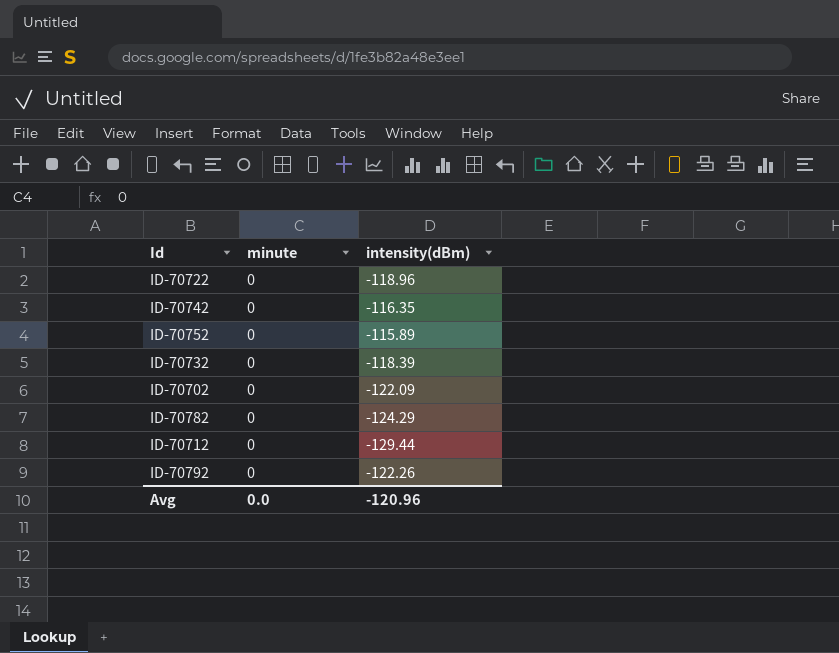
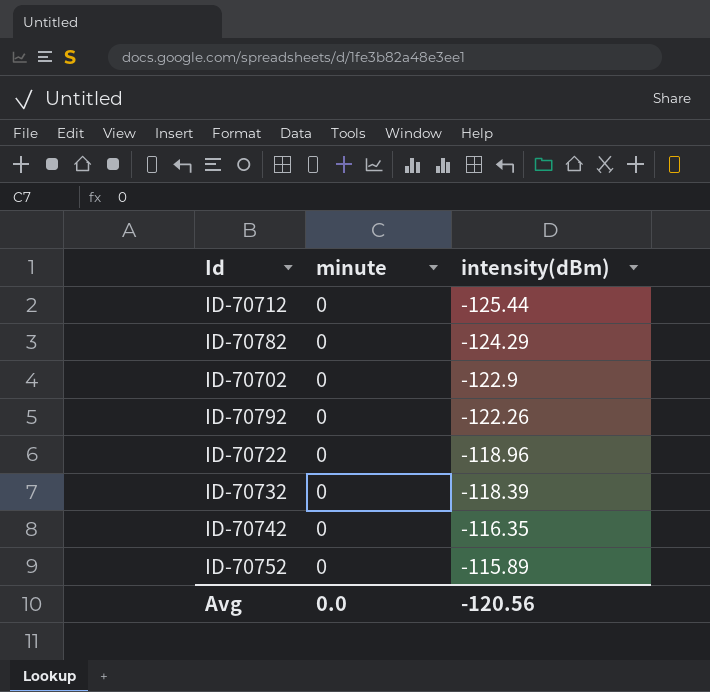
row order: none -> intensity(dBm) ascending
ID-70712 | intensity(dBm): -129.44 -> -125.44
ID-70702 | intensity(dBm): -122.09 -> -122.9
Avg | intensity(dBm): -120.96 -> -120.56

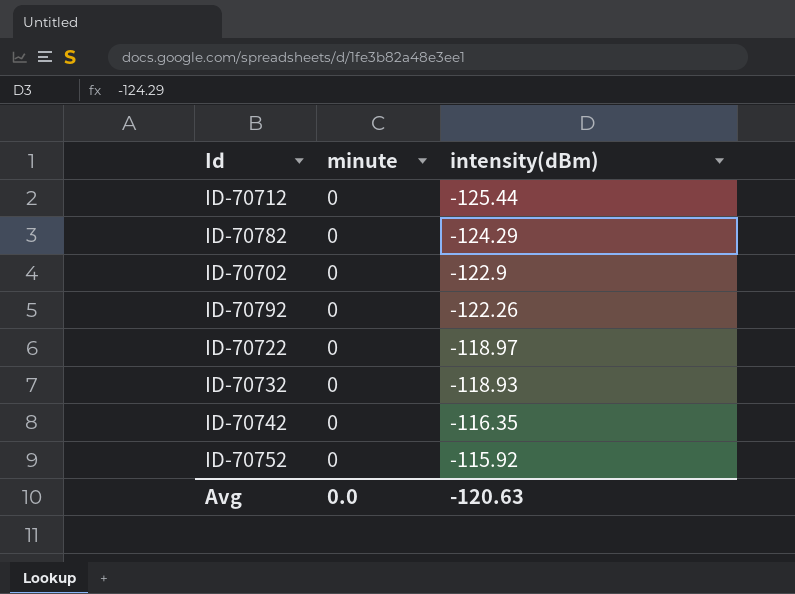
ID-70722 | intensity(dBm): -118.96 -> -118.97
ID-70732 | intensity(dBm): -118.39 -> -118.93
ID-70752 | intensity(dBm): -115.89 -> -115.92
Avg | intensity(dBm): -120.56 -> -120.63

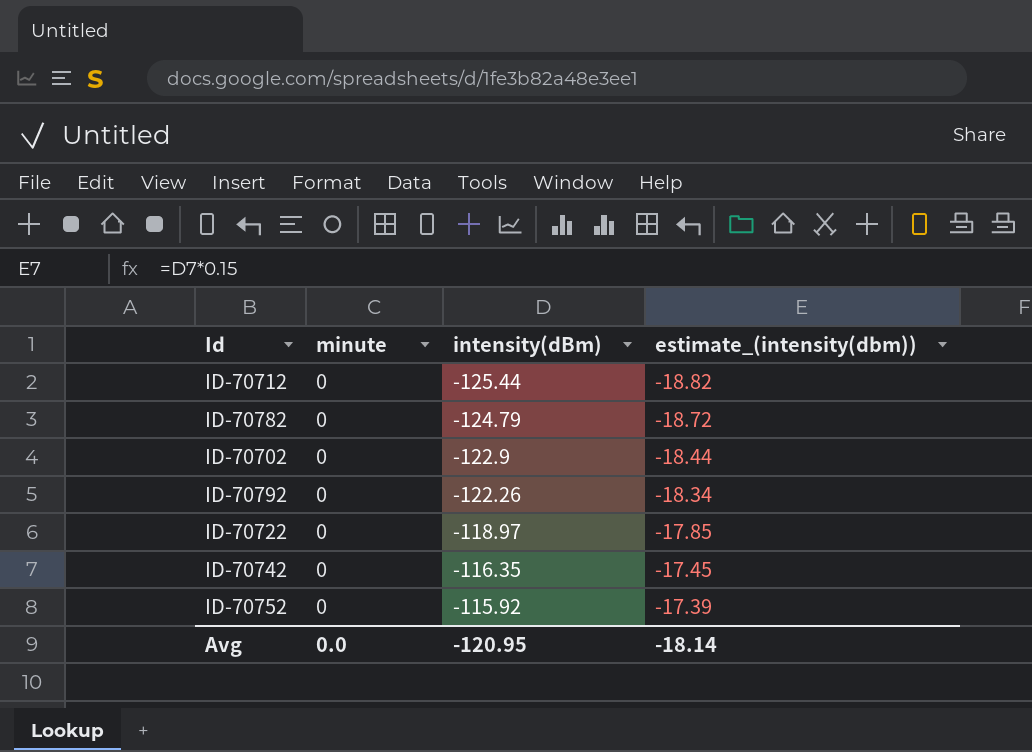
column estimate_(intensity(dbm)) | formula: none -> [intensity(dBm)] * 0.15
row ID-70732: 0 | -118.93 -> none
ID-70782 | intensity(dBm): -124.29 -> -124.79
Avg | intensity(dBm): -120.63 -> -120.95

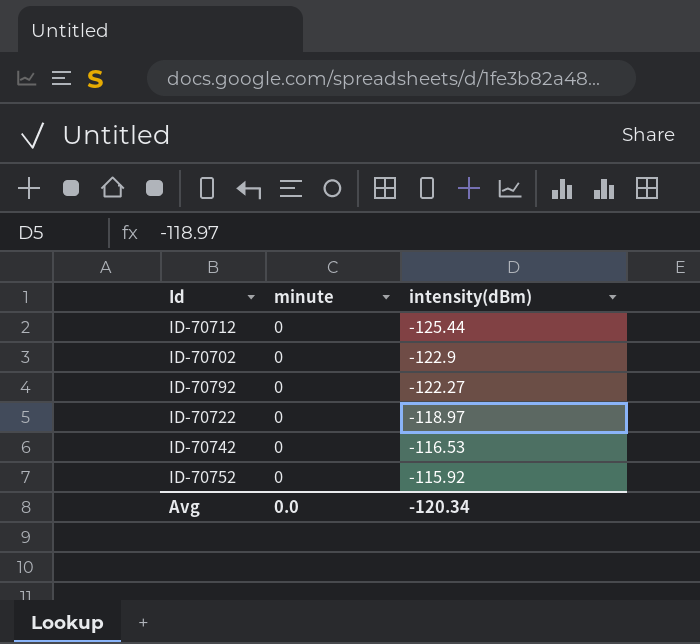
column estimate_(intensity(dbm)) | formula: [intensity(dBm)] * 0.15 -> none
row ID-70782: 0 | -124.79 | -18.72 -> none
ID-70792 | intensity(dBm): -122.26 -> -122.27
ID-70742 | intensity(dBm): -116.35 -> -116.53
Avg | intensity(dBm): -120.95 -> -120.34

